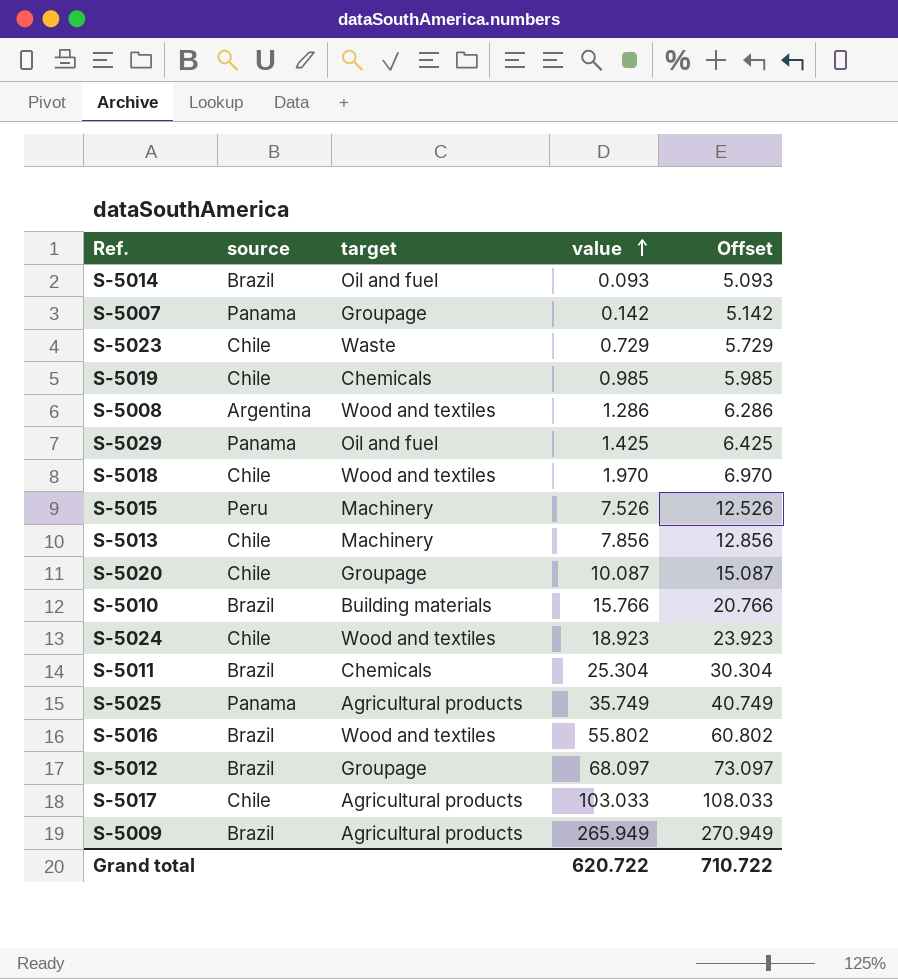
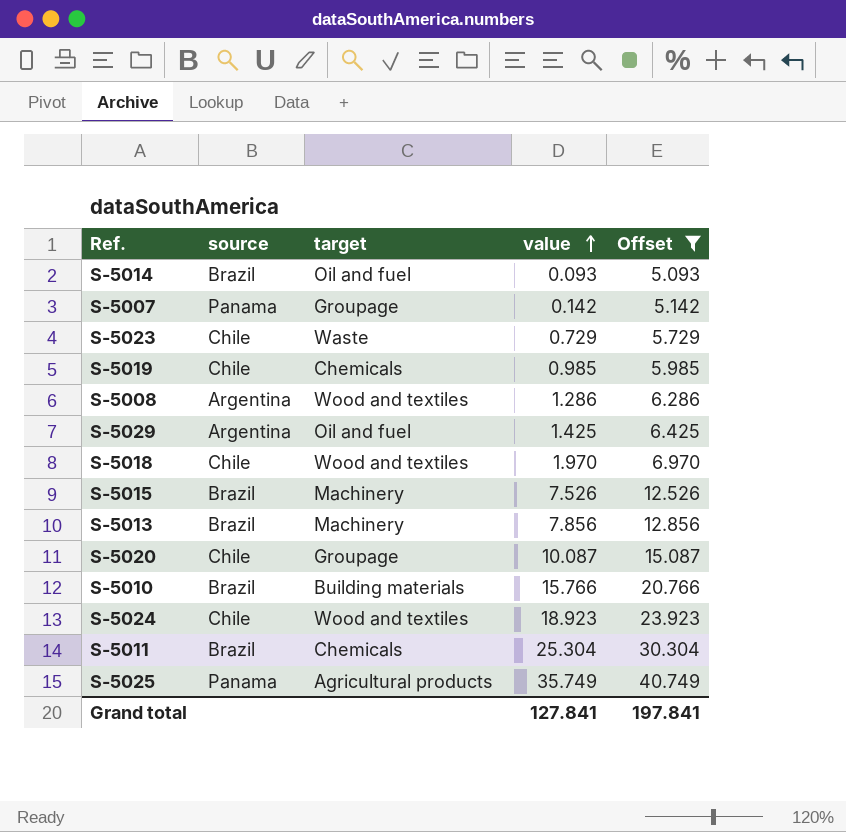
filter: none -> Offset <= 40.749
S-5029 | source: Panama -> Argentina
S-5015 | source: Peru -> Brazil
S-5013 | source: Chile -> Brazil
Grand total | value: 620.722 -> 127.841
Grand total | Offset: 710.722 -> 197.841

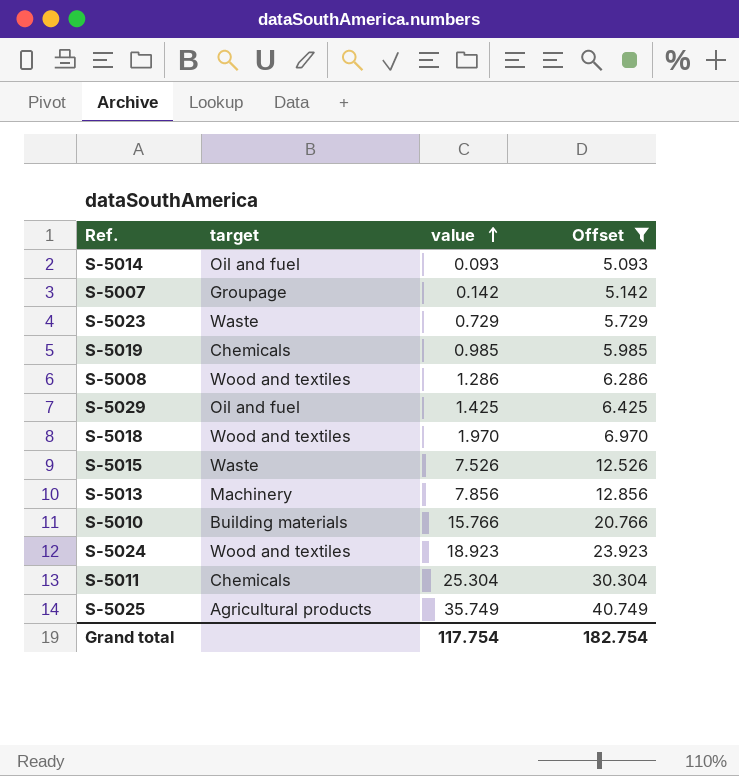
column source | position: 2 -> none
row S-5020: Chile | Groupage | 10.087 | 15.087 -> none
S-5015 | target: Machinery -> Waste
Grand total | value: 127.841 -> 117.754
Grand total | Offset: 197.841 -> 182.754

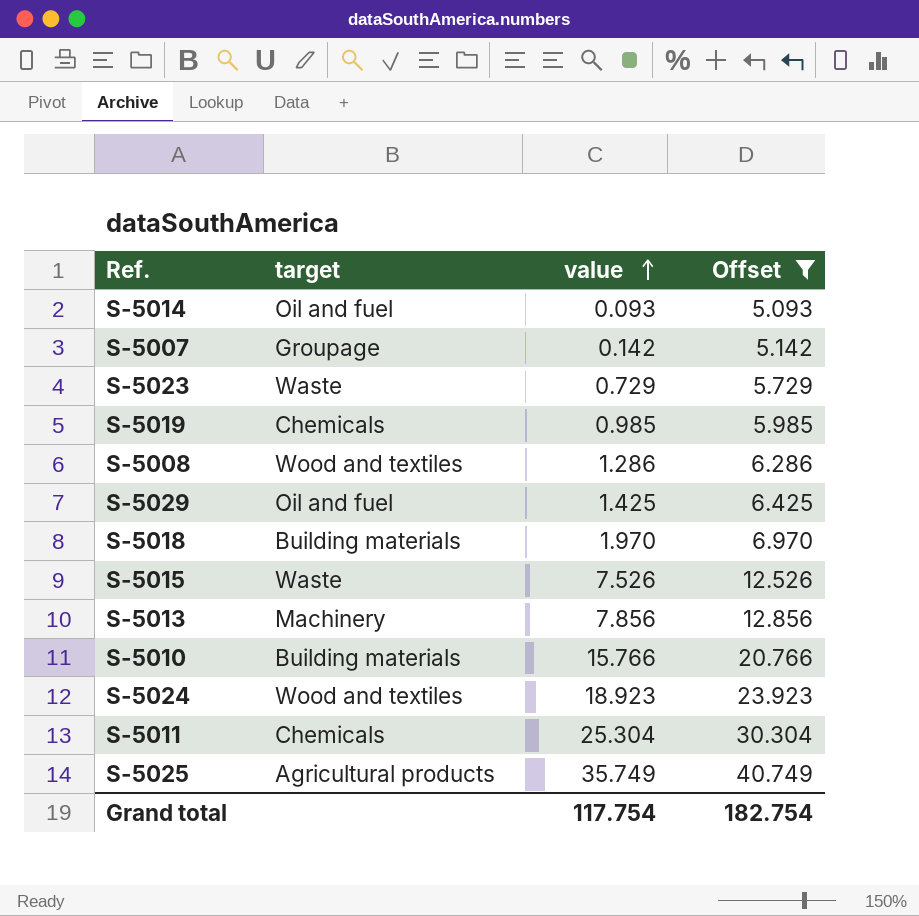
S-5018 | target: Wood and textiles -> Building materials

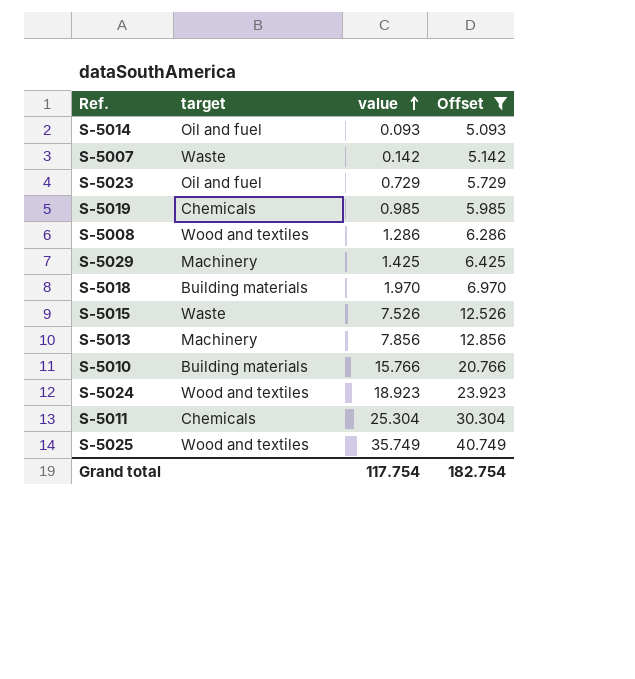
S-5007 | target: Groupage -> Waste
S-5023 | target: Waste -> Oil and fuel
S-5029 | target: Oil and fuel -> Machinery
S-5025 | target: Agricultural products -> Wood and textiles

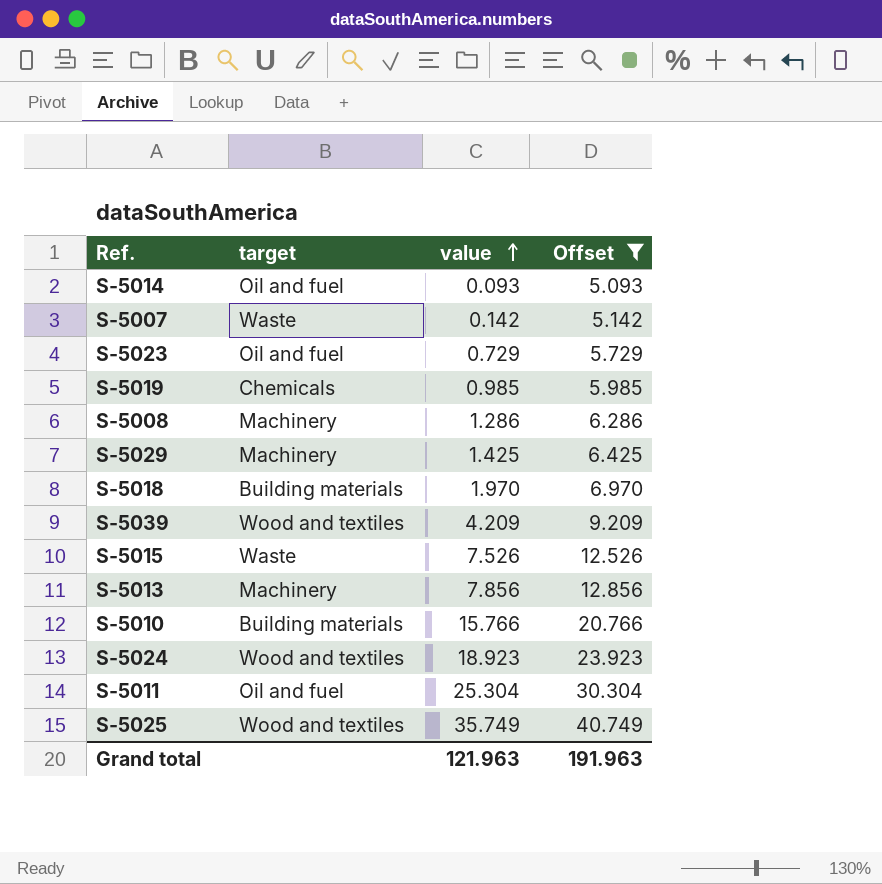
S-5008 | target: Wood and textiles -> Machinery
row S-5039: none -> Wood and textiles | 4.209 | 9.209
S-5011 | target: Chemicals -> Oil and fuel
Grand total | value: 117.754 -> 121.963
Grand total | Offset: 182.754 -> 191.963

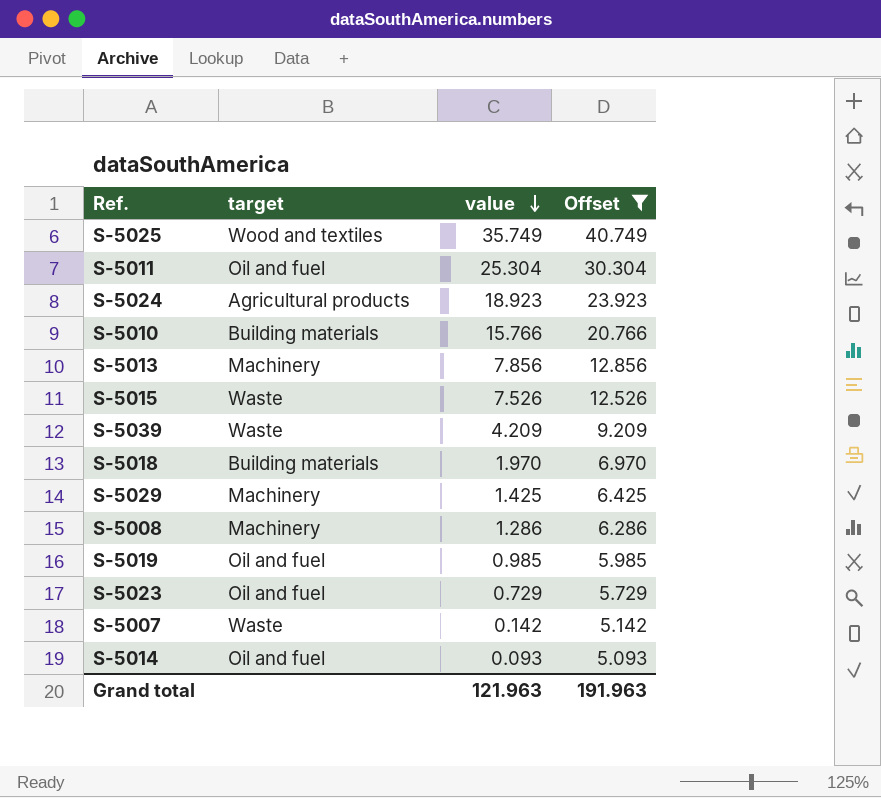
row order: value ascending -> value descending
S-5024 | target: Wood and textiles -> Agricultural products
S-5039 | target: Wood and textiles -> Waste
S-5019 | target: Chemicals -> Oil and fuel

